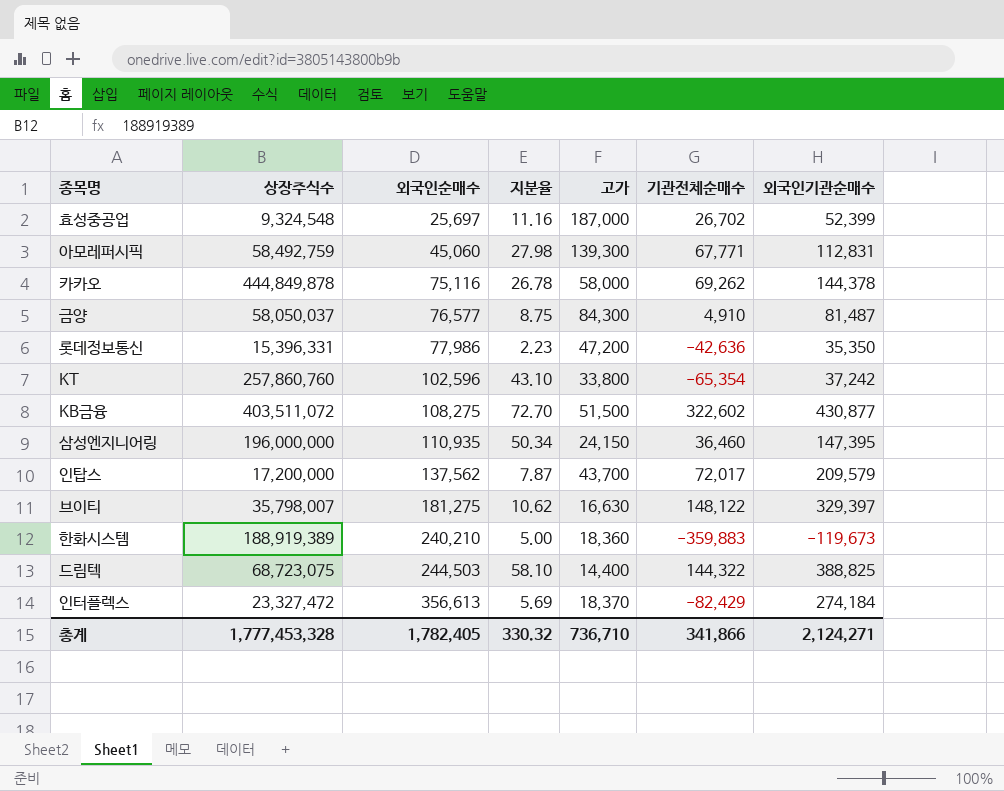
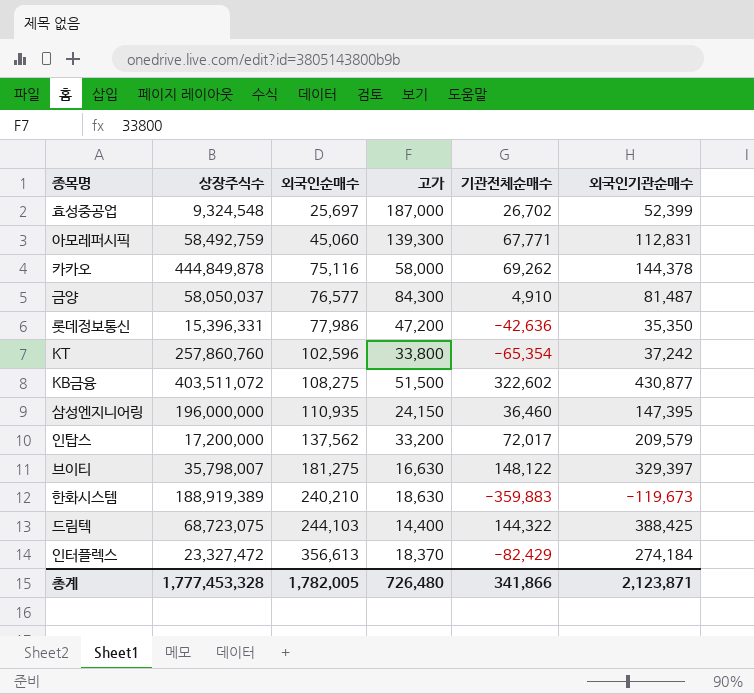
column 지분율 | position: 4 -> none
인탑스 | 고가: 43,700 -> 33,200
한화시스템 | 고가: 18,360 -> 18,630
드림텍 | 외국인순매수: 244,503 -> 244,103
드림텍 | 외국인기관순매수: 388,825 -> 388,425
총계 | 외국인순매수: 1,782,405 -> 1,782,005
총계 | 고가: 736,710 -> 726,480
총계 | 외국인기관순매수: 2,124,271 -> 2,123,871

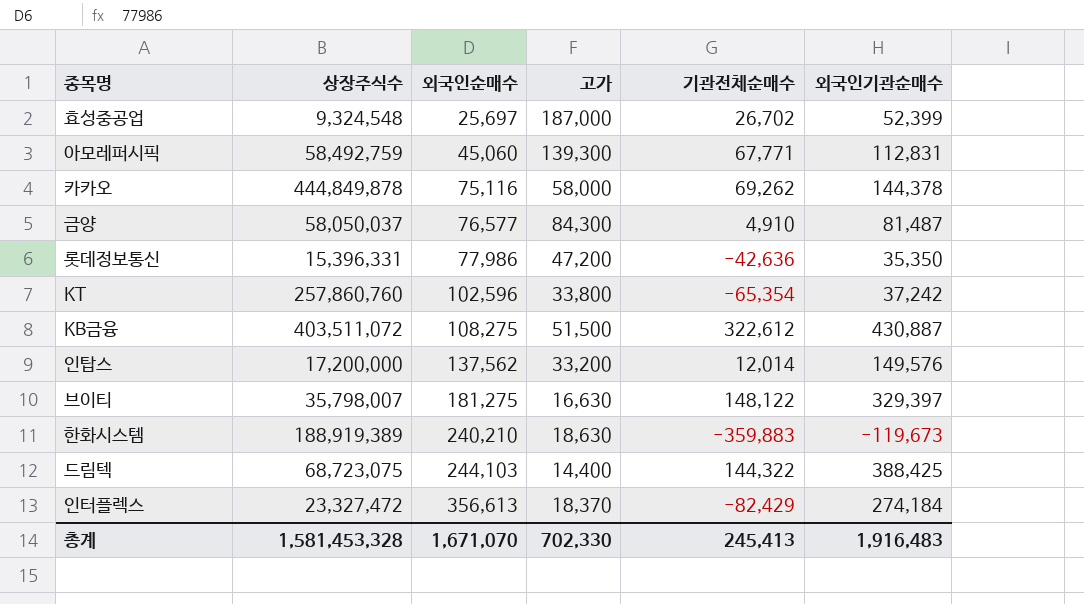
row 삼성엔지니어링: 196,000,000 | 110,935 | 24,150 | 36,460 | 147,395 -> none
KB금융 | 기관전체순매수: 322,602 -> 322,612
KB금융 | 외국인기관순매수: 430,877 -> 430,887
인탑스 | 기관전체순매수: 72,017 -> 12,014
인탑스 | 외국인기관순매수: 209,579 -> 149,576
총계 | 상장주식수: 1,777,453,328 -> 1,581,453,328
총계 | 외국인순매수: 1,782,005 -> 1,671,070
총계 | 고가: 726,480 -> 702,330
총계 | 기관전체순매수: 341,866 -> 245,413
총계 | 외국인기관순매수: 2,123,871 -> 1,916,483

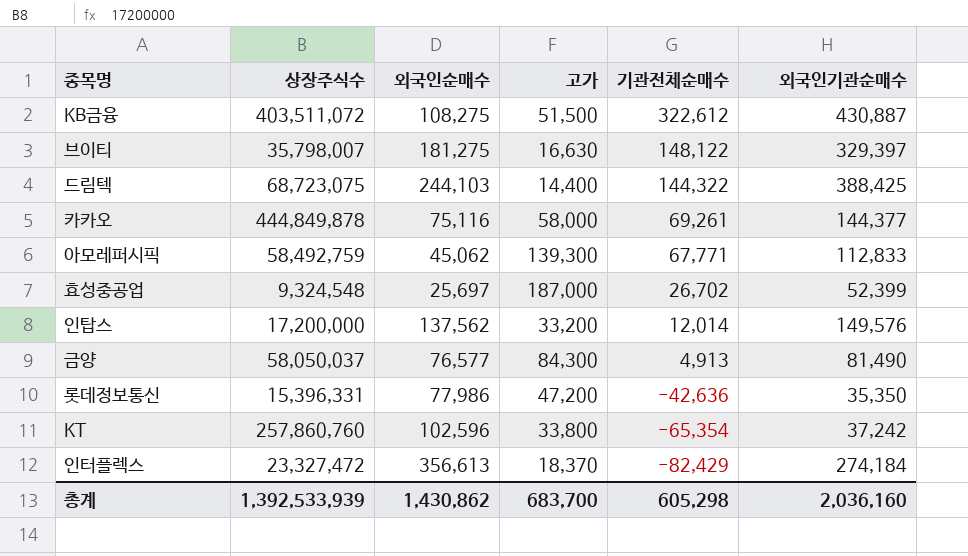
row order: 외국인순매수 ascending -> 기관전체순매수 descending
row 한화시스템: 188,919,389 | 240,210 | 18,630 | -359,883 | -119,673 -> none
카카오 | 기관전체순매수: 69,262 -> 69,261
카카오 | 외국인기관순매수: 144,378 -> 144,377
아모레퍼시픽 | 외국인순매수: 45,060 -> 45,062
아모레퍼시픽 | 외국인기관순매수: 112,831 -> 112,833
금양 | 기관전체순매수: 4,910 -> 4,913
금양 | 외국인기관순매수: 81,487 -> 81,490
총계 | 상장주식수: 1,581,453,328 -> 1,392,533,939
총계 | 외국인순매수: 1,671,070 -> 1,430,862
총계 | 고가: 702,330 -> 683,700
총계 | 기관전체순매수: 245,413 -> 605,298
총계 | 외국인기관순매수: 1,916,483 -> 2,036,160

